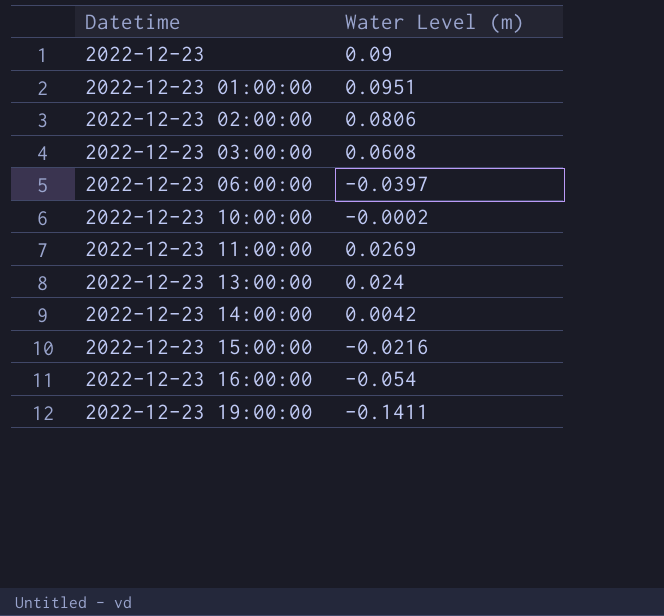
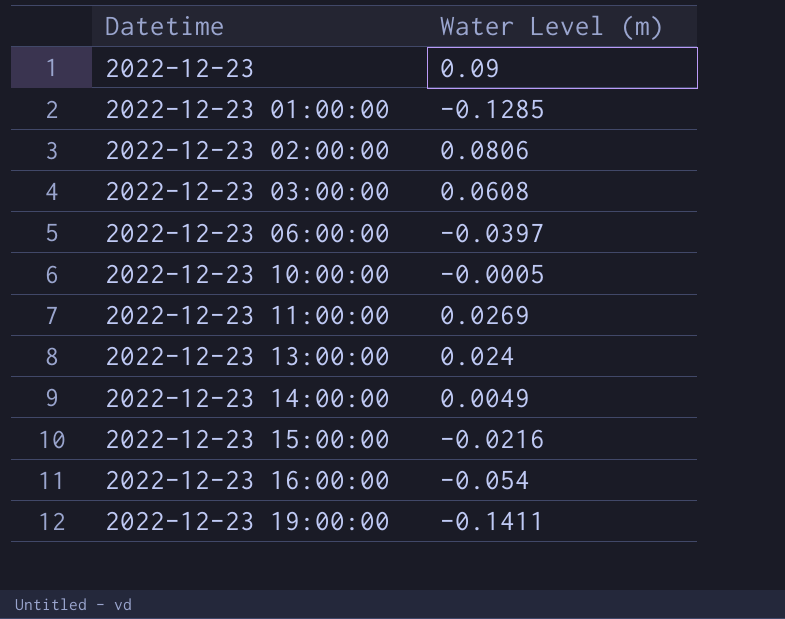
2022-12-23 01:00:00 | Water Level (m): 0.0951 -> -0.1285
2022-12-23 10:00:00 | Water Level (m): -0.0002 -> -0.0005
2022-12-23 14:00:00 | Water Level (m): 0.0042 -> 0.0049

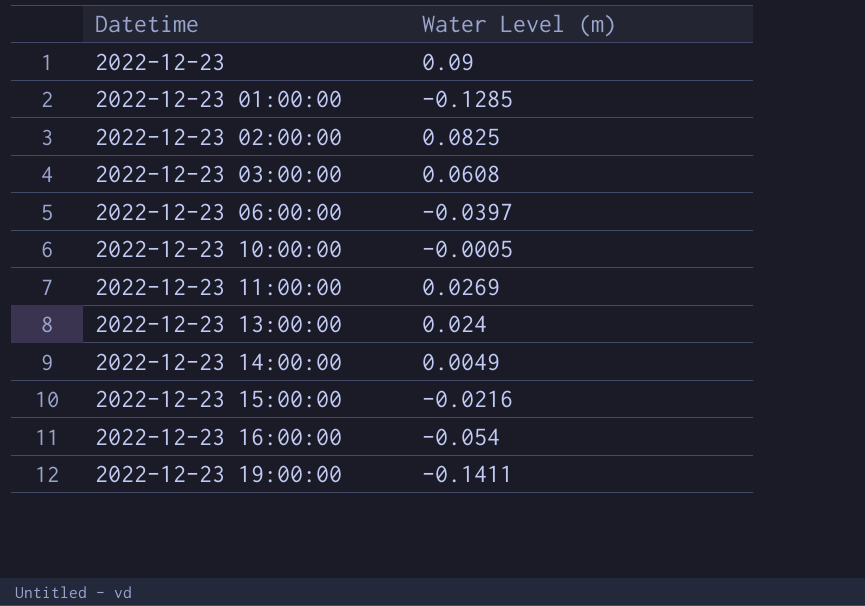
2022-12-23 02:00:00 | Water Level (m): 0.0806 -> 0.0825

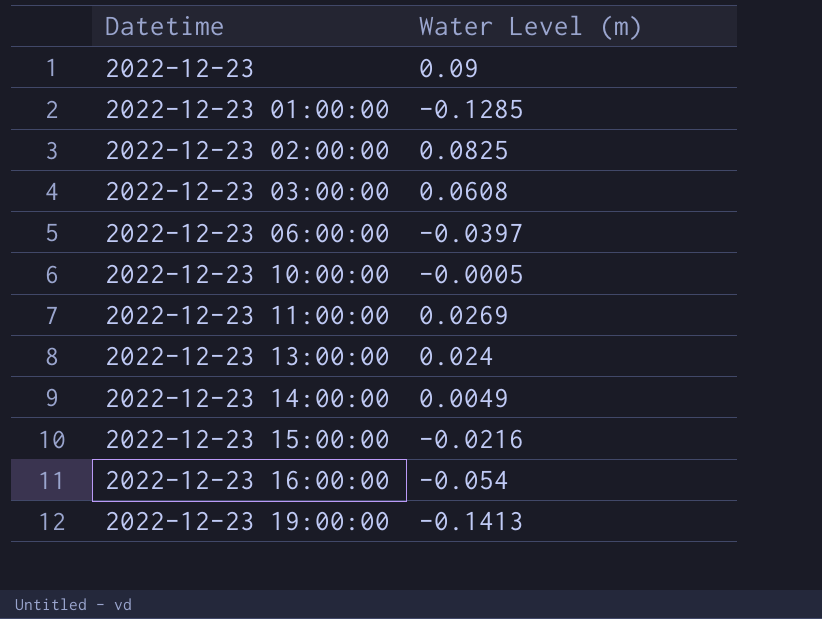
2022-12-23 19:00:00 | Water Level (m): -0.1411 -> -0.1413

